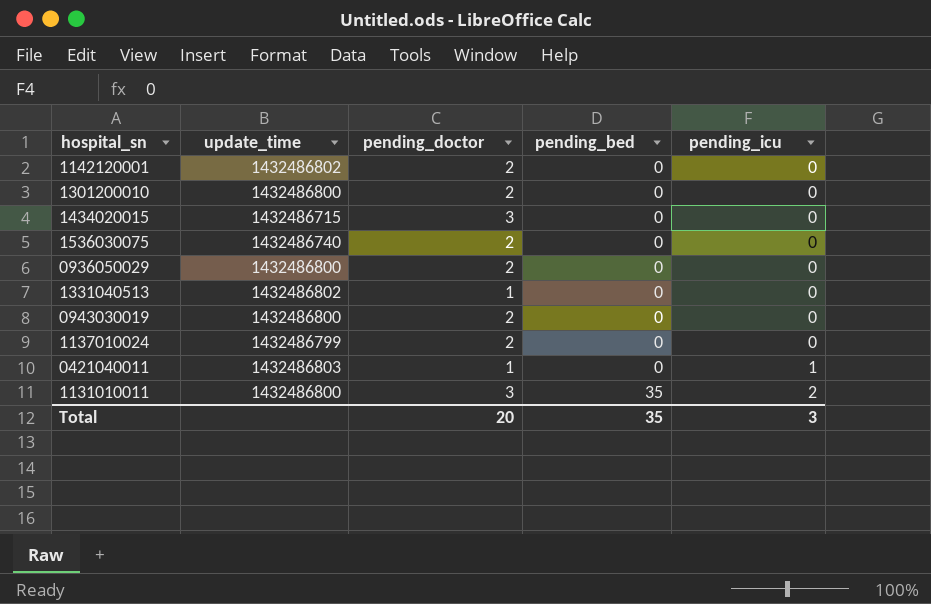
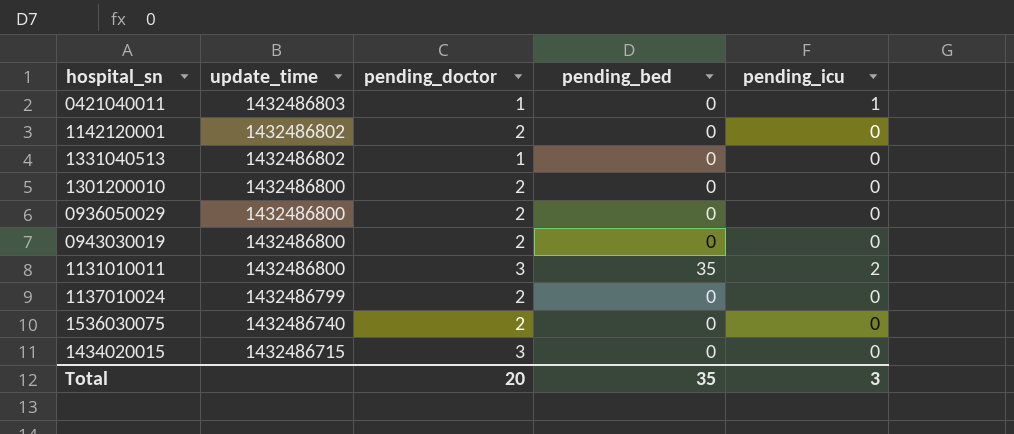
row order: pending_bed ascending -> update_time descending

